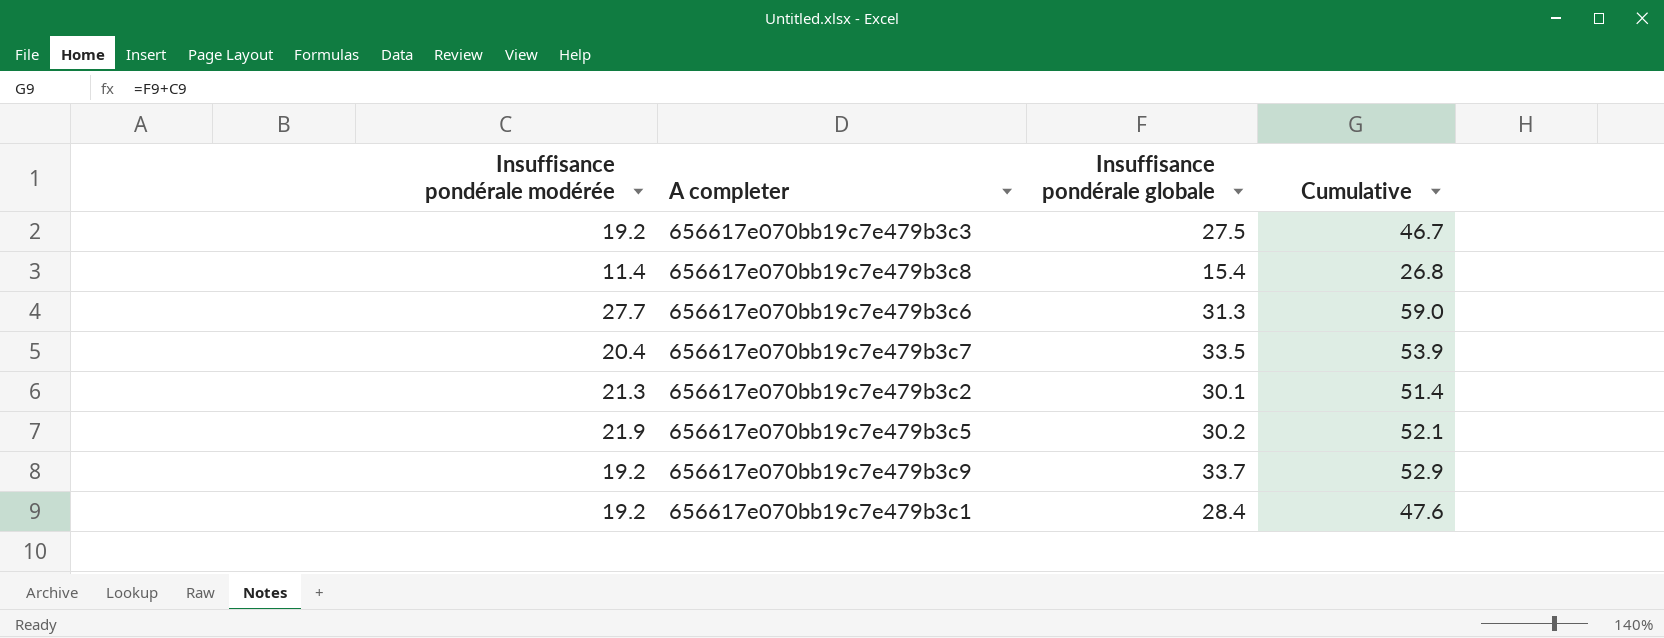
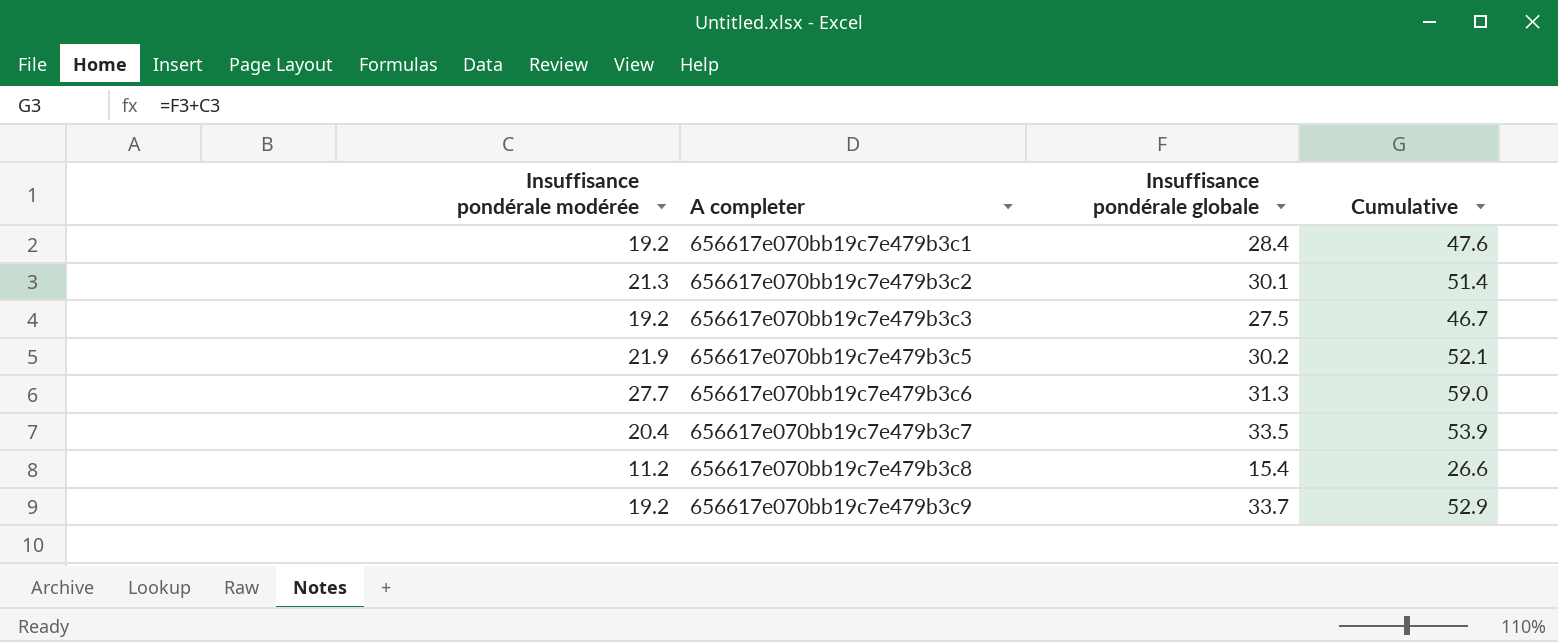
row order: none -> A completer ascending
656617e070bb19c7e479b3c8 | Insuffisance pondérale modérée: 11.4 -> 11.2
656617e070bb19c7e479b3c8 | Cumulative: 26.8 -> 26.6

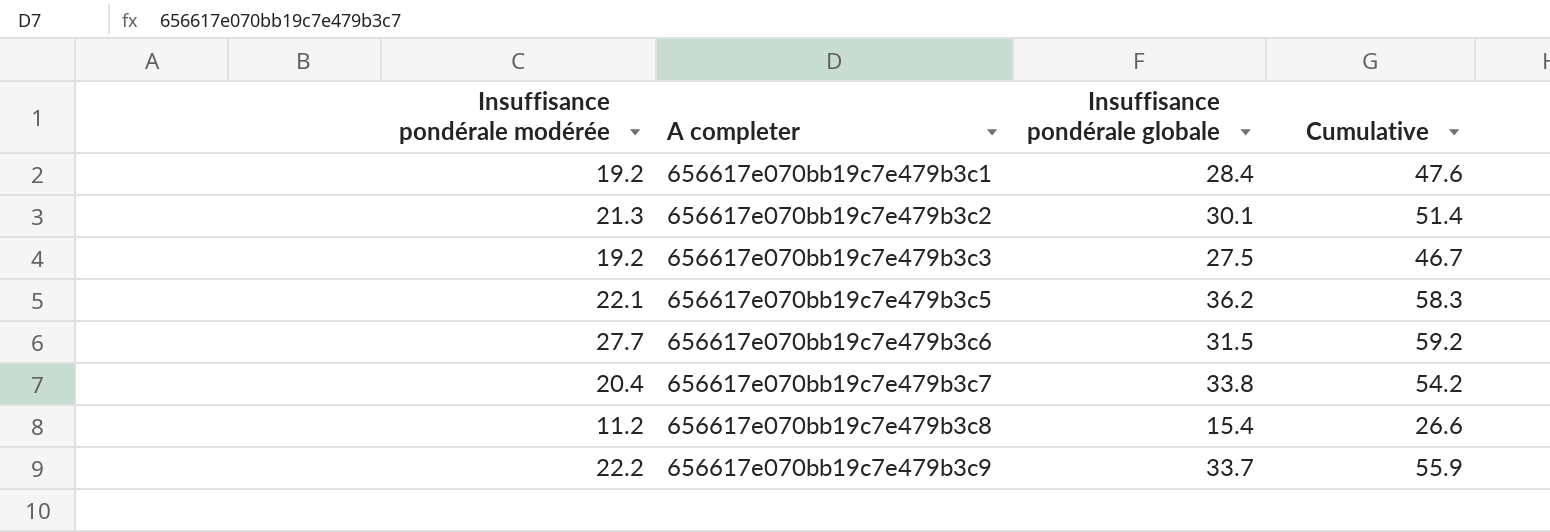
656617e070bb19c7e479b3c5 | Insuffisance pondérale modérée: 21.9 -> 22.1
656617e070bb19c7e479b3c5 | Insuffisance pondérale globale: 30.2 -> 36.2
656617e070bb19c7e479b3c5 | Cumulative: 52.1 -> 58.3
656617e070bb19c7e479b3c6 | Insuffisance pondérale globale: 31.3 -> 31.5
656617e070bb19c7e479b3c6 | Cumulative: 59.0 -> 59.2
656617e070bb19c7e479b3c7 | Insuffisance pondérale globale: 33.5 -> 33.8
656617e070bb19c7e479b3c7 | Cumulative: 53.9 -> 54.2
656617e070bb19c7e479b3c9 | Insuffisance pondérale modérée: 19.2 -> 22.2
656617e070bb19c7e479b3c9 | Cumulative: 52.9 -> 55.9

